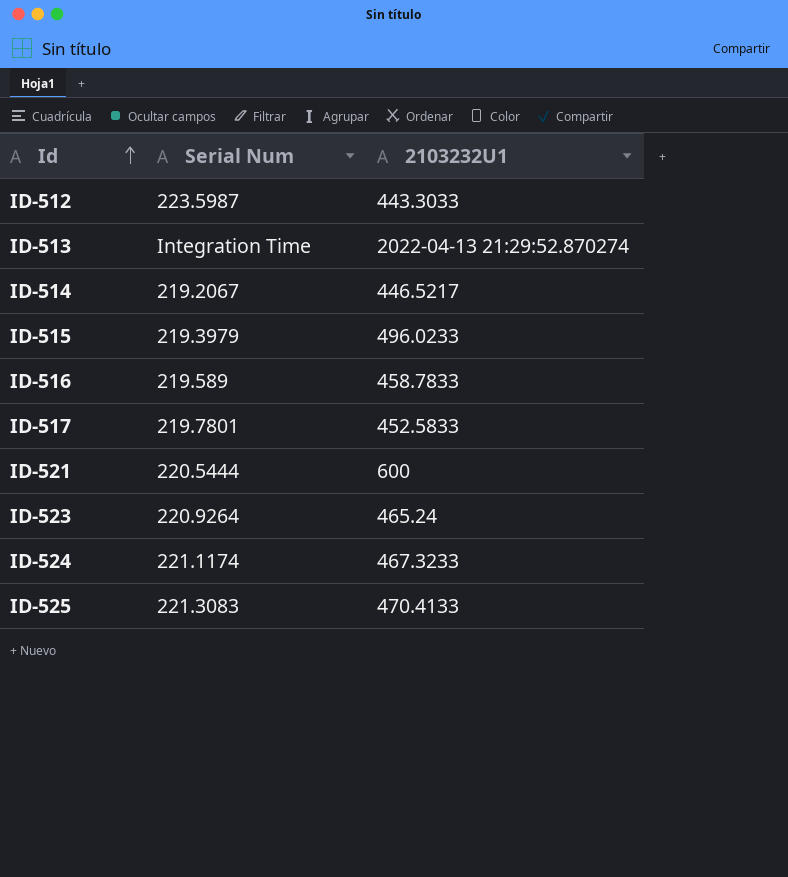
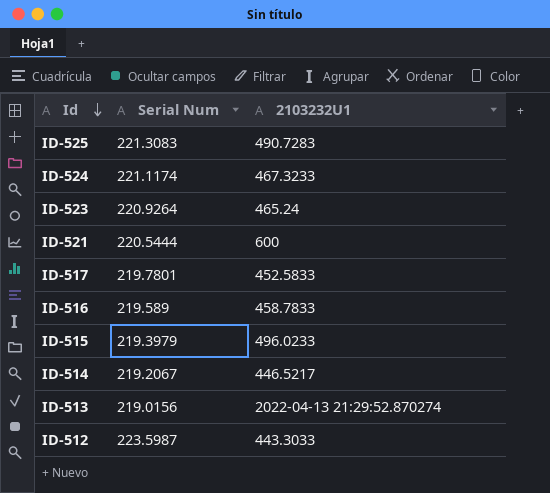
row order: Id ascending -> Id descending
ID-525 | 2103232U1: 470.4133 -> 490.7283
ID-513 | Serial Num: Integration Time -> 219.0156

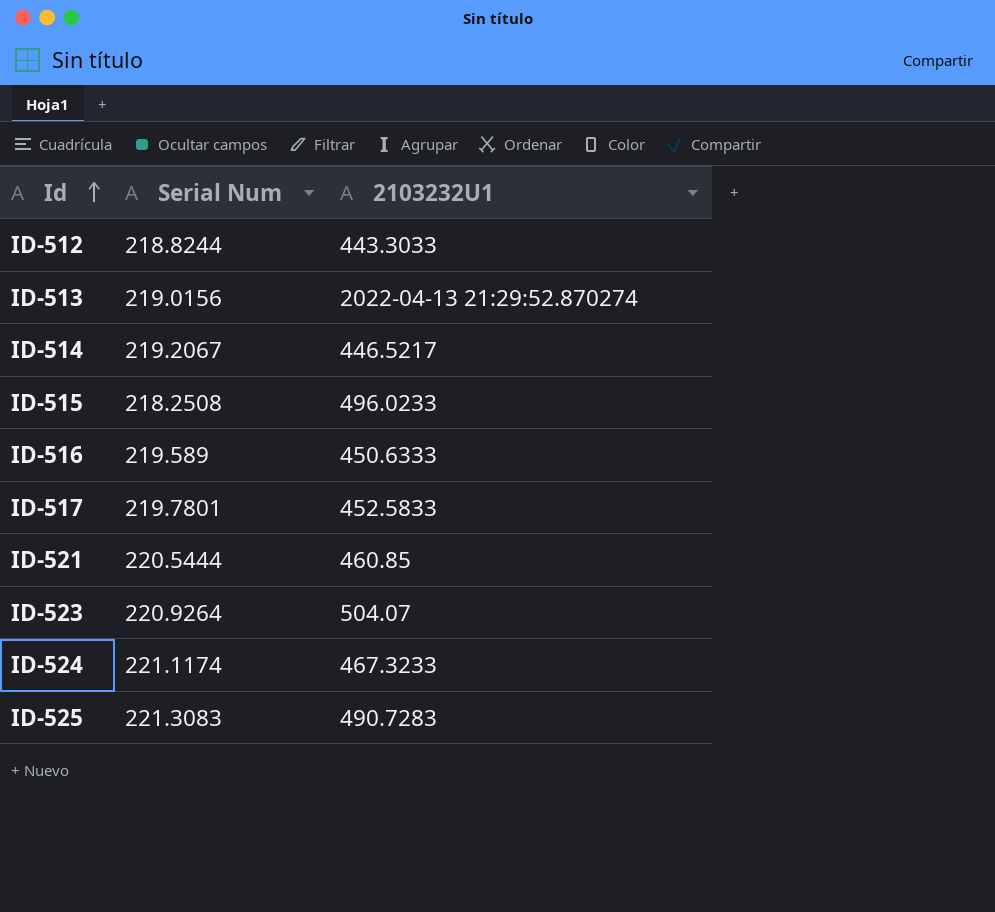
row order: Id descending -> Id ascending
ID-512 | Serial Num: 223.5987 -> 218.8244
ID-515 | Serial Num: 219.3979 -> 218.2508
ID-516 | 2103232U1: 458.7833 -> 450.6333
ID-521 | 2103232U1: 600 -> 460.85
ID-523 | 2103232U1: 465.24 -> 504.07

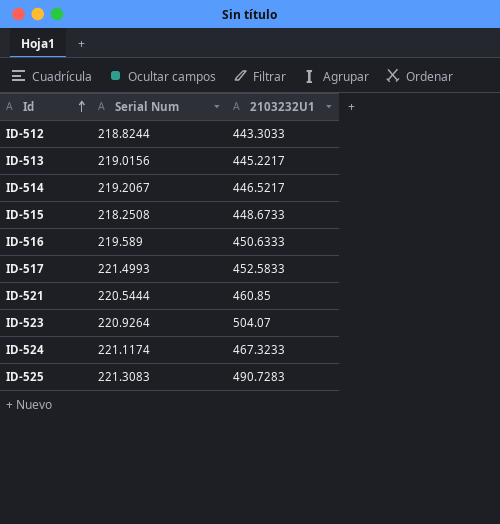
ID-513 | 2103232U1: 2022-04-13 21:29:52.870274 -> 445.2217
ID-515 | 2103232U1: 496.0233 -> 448.6733
ID-517 | Serial Num: 219.7801 -> 221.4993

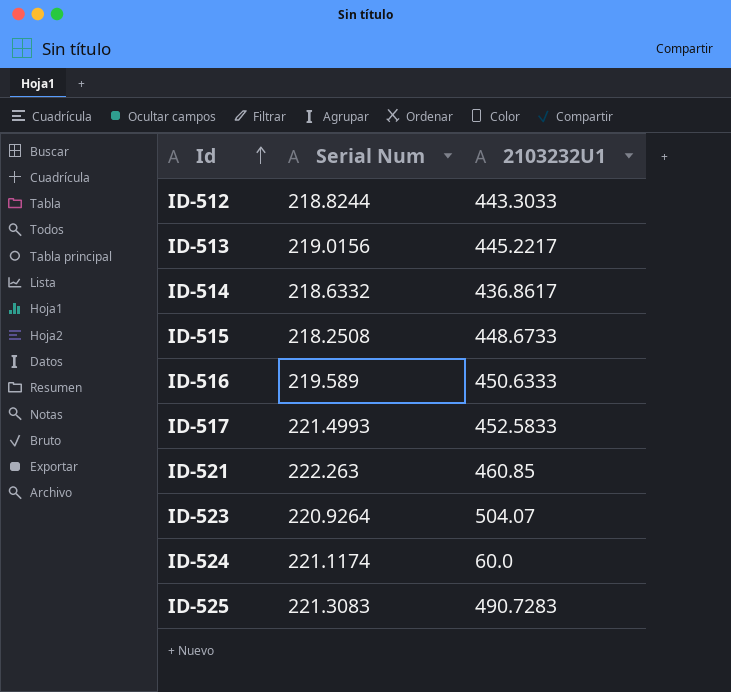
ID-514 | Serial Num: 219.2067 -> 218.6332
ID-514 | 2103232U1: 446.5217 -> 436.8617
ID-521 | Serial Num: 220.5444 -> 222.263
ID-524 | 2103232U1: 467.3233 -> 60.0

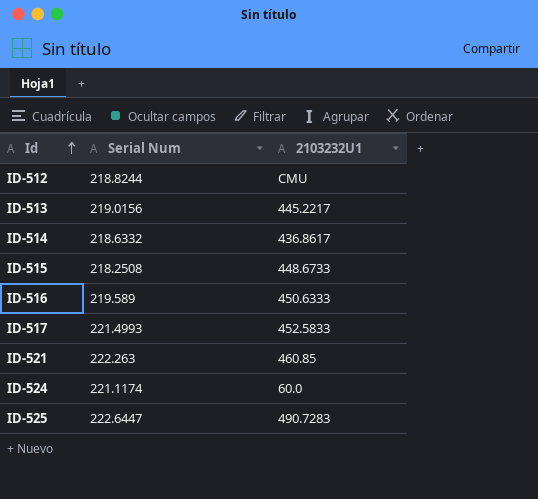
row ID-523: 220.9264 | 504.07 -> none
ID-512 | 2103232U1: 443.3033 -> CMU
ID-525 | Serial Num: 221.3083 -> 222.6447

